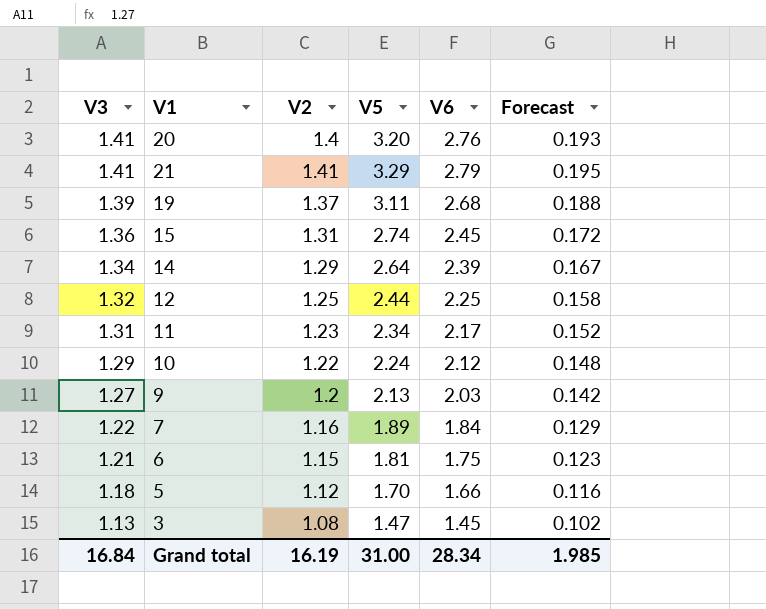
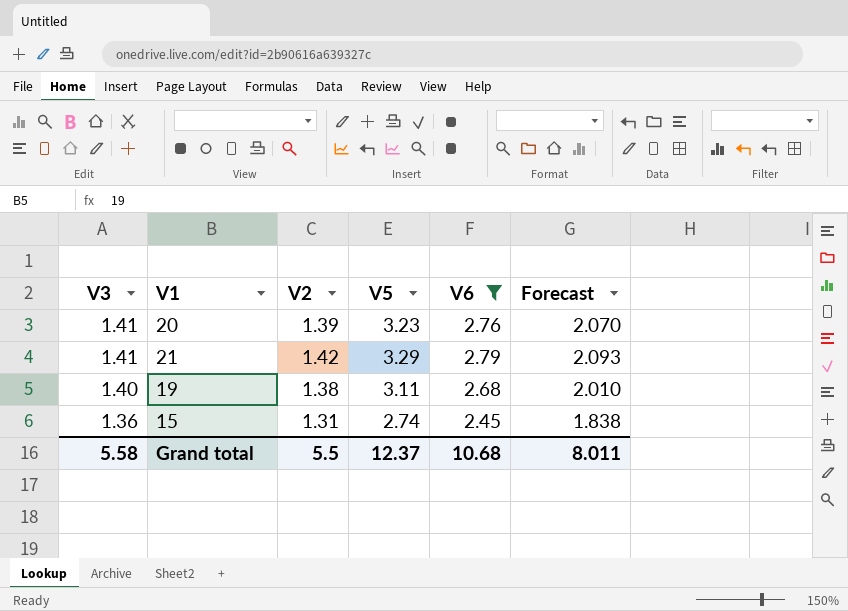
filter: none -> V6 >= 2.45
column Forecast | formula: [V6] * 0.07 -> [V6] * 0.75
20 | V2: 1.4 -> 1.39
20 | V5: 3.20 -> 3.23
21 | V2: 1.41 -> 1.42
19 | V3: 1.39 -> 1.40
19 | V2: 1.37 -> 1.38
Grand total | V3: 16.84 -> 5.58
Grand total | V2: 16.19 -> 5.5
Grand total | V5: 31.00 -> 12.37
Grand total | V6: 28.34 -> 10.68
Grand total | Forecast: 1.985 -> 8.011

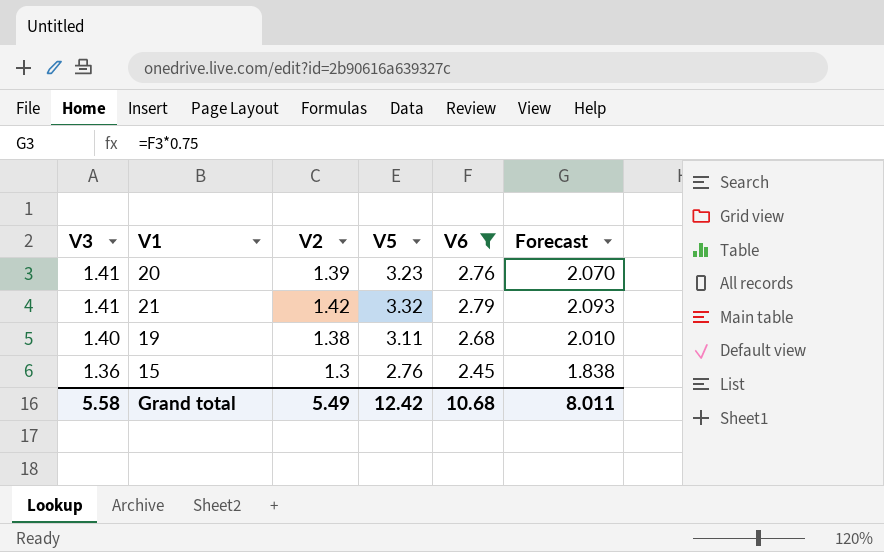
21 | V5: 3.29 -> 3.32
15 | V2: 1.31 -> 1.3
15 | V5: 2.74 -> 2.76
Grand total | V2: 5.5 -> 5.49
Grand total | V5: 12.37 -> 12.42

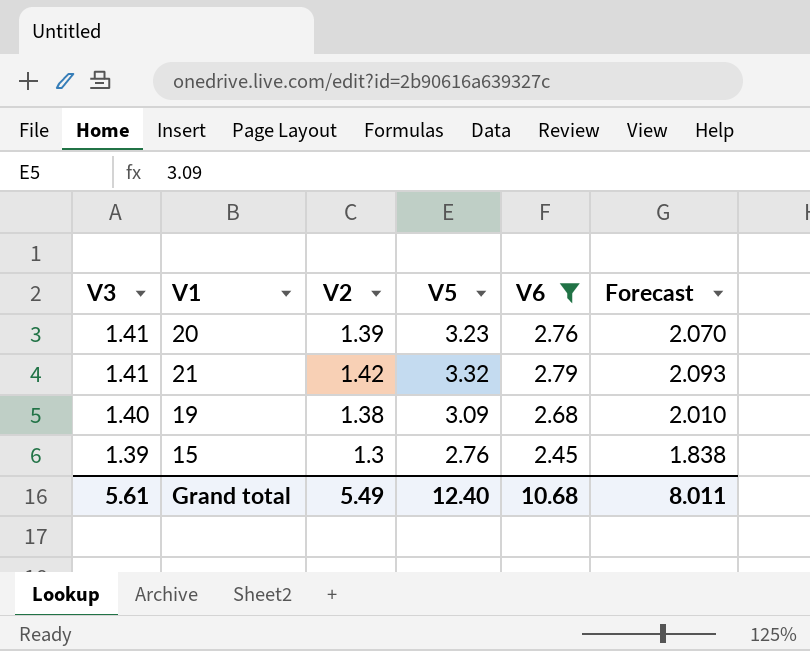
19 | V5: 3.11 -> 3.09
15 | V3: 1.36 -> 1.39
Grand total | V3: 5.58 -> 5.61
Grand total | V5: 12.42 -> 12.40

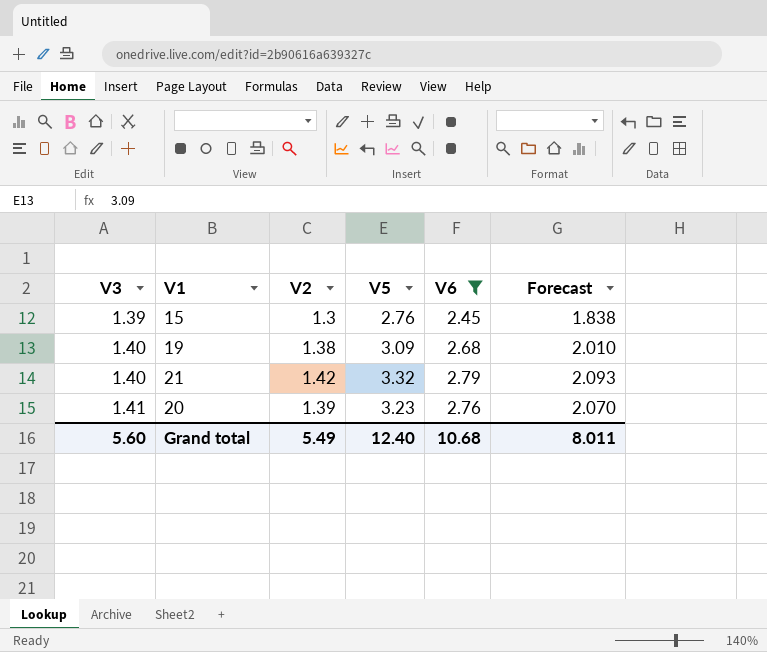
row order: V3 descending -> V3 ascending
21 | V3: 1.41 -> 1.40
Grand total | V3: 5.61 -> 5.60

